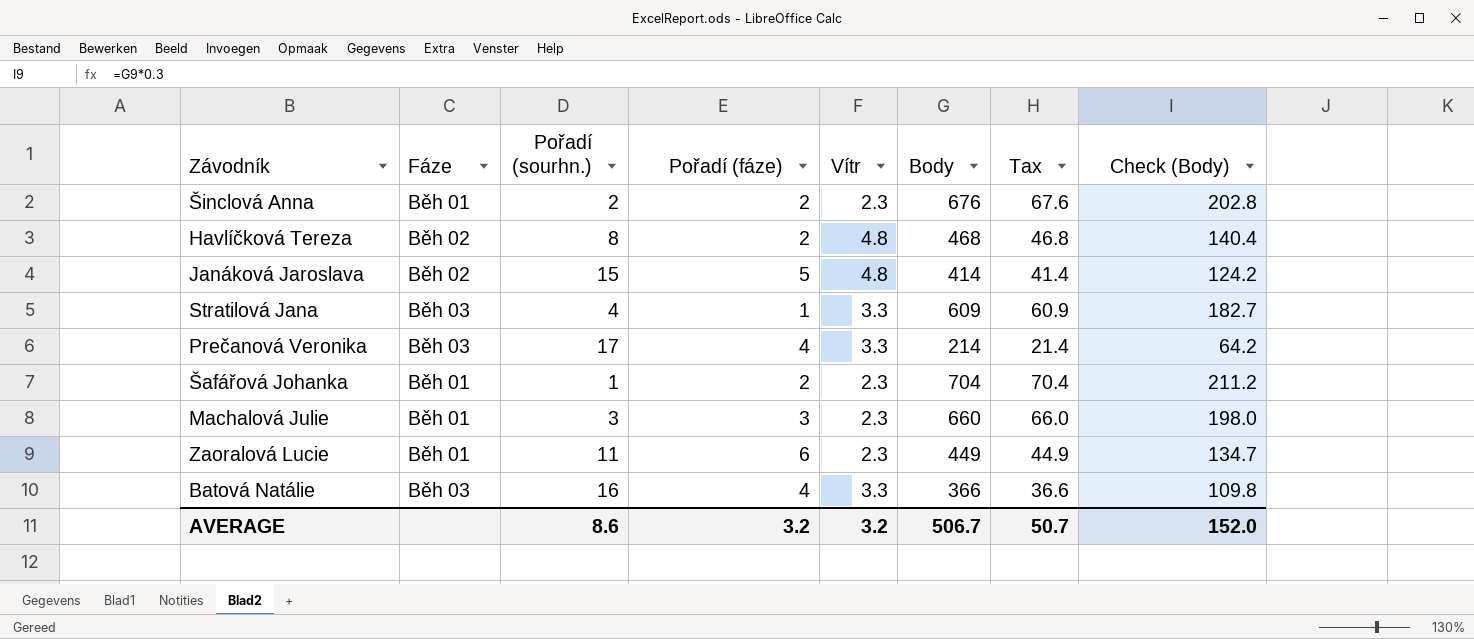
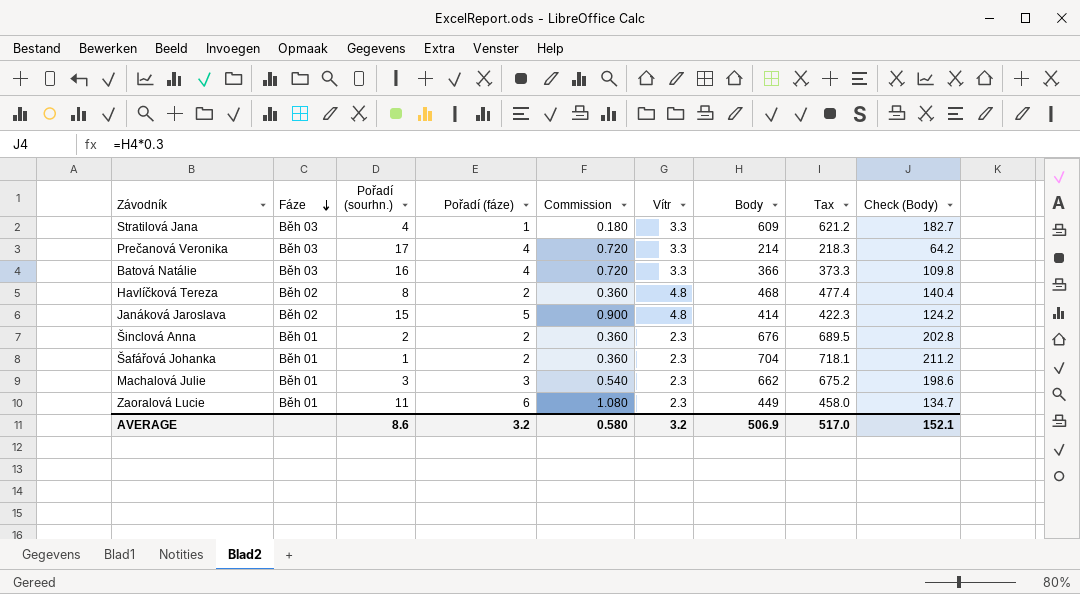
row order: none -> Fáze descending
column Commission | formula: none -> [Pořadí (fáze)] * 0.18
column Tax | formula: [Body] * 0.1 -> [Body] * 1.02
Machalová Julie | Body: 660 -> 662
Machalová Julie | Check (Body): 198.0 -> 198.6
AVERAGE | Body: 506.7 -> 506.9
AVERAGE | Tax: 50.7 -> 517.0
AVERAGE | Check (Body): 152.0 -> 152.1

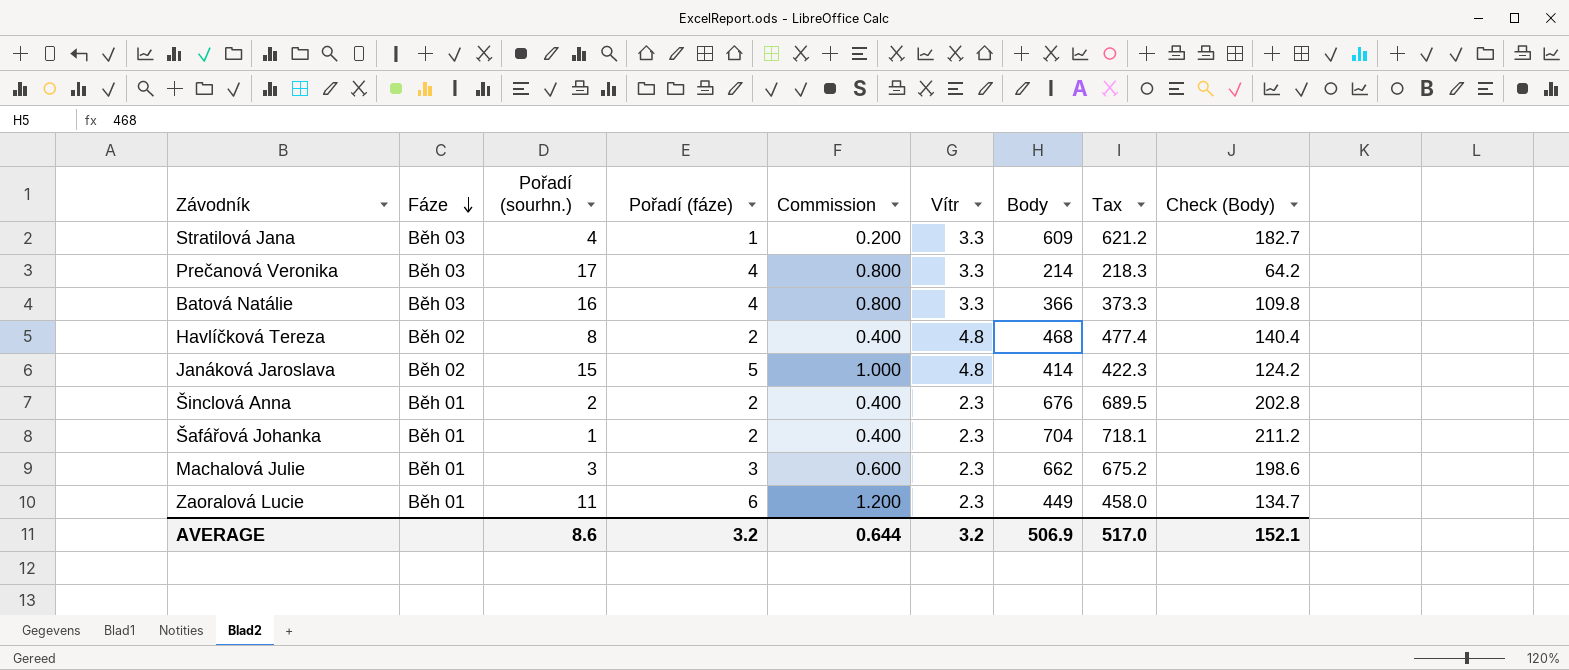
column Commission | formula: [Pořadí (fáze)] * 0.18 -> [Pořadí (fáze)] * 0.2
AVERAGE | Commission: 0.580 -> 0.644

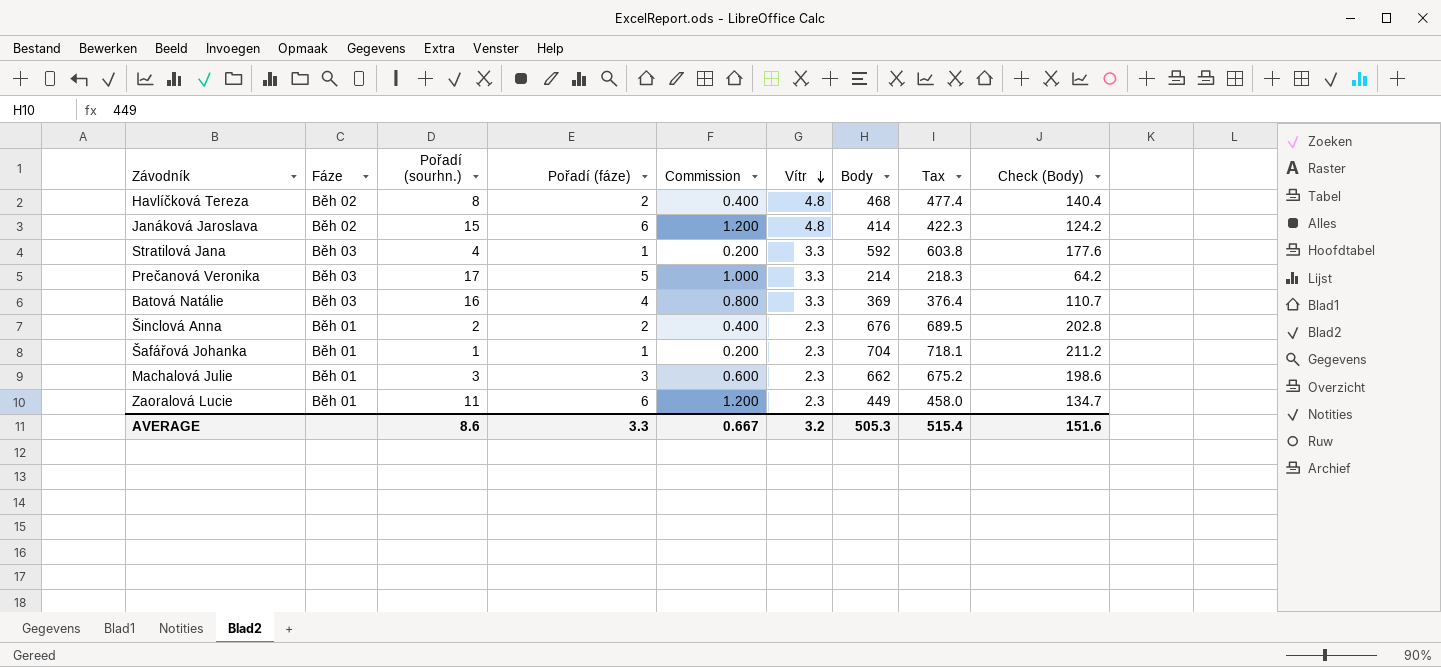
row order: Fáze descending -> Vítr descending
Janáková Jaroslava | Pořadí (fáze): 5 -> 6
Janáková Jaroslava | Commission: 1.000 -> 1.200
Stratilová Jana | Body: 609 -> 592
Stratilová Jana | Tax: 621.2 -> 603.8
Stratilová Jana | Check (Body): 182.7 -> 177.6
Prečanová Veronika | Pořadí (fáze): 4 -> 5
Prečanová Veronika | Commission: 0.800 -> 1.000
Batová Natálie | Body: 366 -> 369
Batová Natálie | Tax: 373.3 -> 376.4
Batová Natálie | Check (Body): 109.8 -> 110.7
Šafářová Johanka | Pořadí (fáze): 2 -> 1
Šafářová Johanka | Commission: 0.400 -> 0.200
AVERAGE | Pořadí (fáze): 3.2 -> 3.3
AVERAGE | Commission: 0.644 -> 0.667
AVERAGE | Body: 506.9 -> 505.3
AVERAGE | Tax: 517.0 -> 515.4
AVERAGE | Check (Body): 152.1 -> 151.6

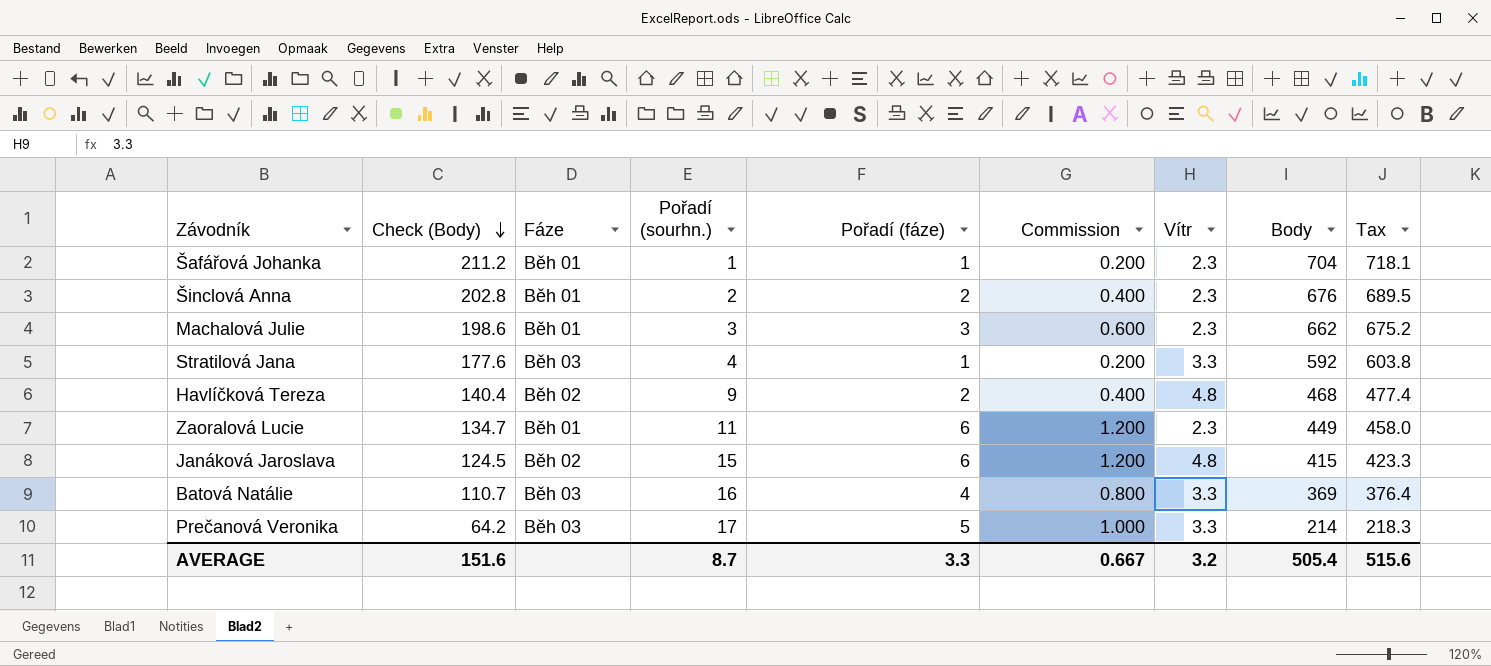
row order: Vítr descending -> Check (Body) descending
column Check (Body) | position: 9 -> 2
Havlíčková Tereza | Pořadí (sourhn.): 8 -> 9
Janáková Jaroslava | Check (Body): 124.2 -> 124.5
Janáková Jaroslava | Body: 414 -> 415
Janáková Jaroslava | Tax: 422.3 -> 423.3
AVERAGE | Pořadí (sourhn.): 8.6 -> 8.7
AVERAGE | Body: 505.3 -> 505.4
AVERAGE | Tax: 515.4 -> 515.6

